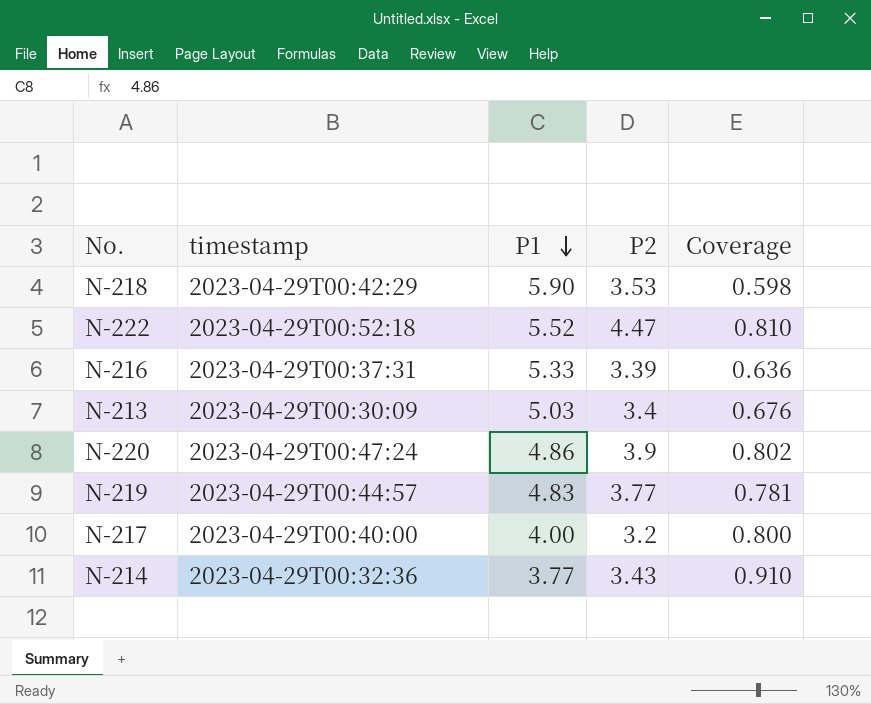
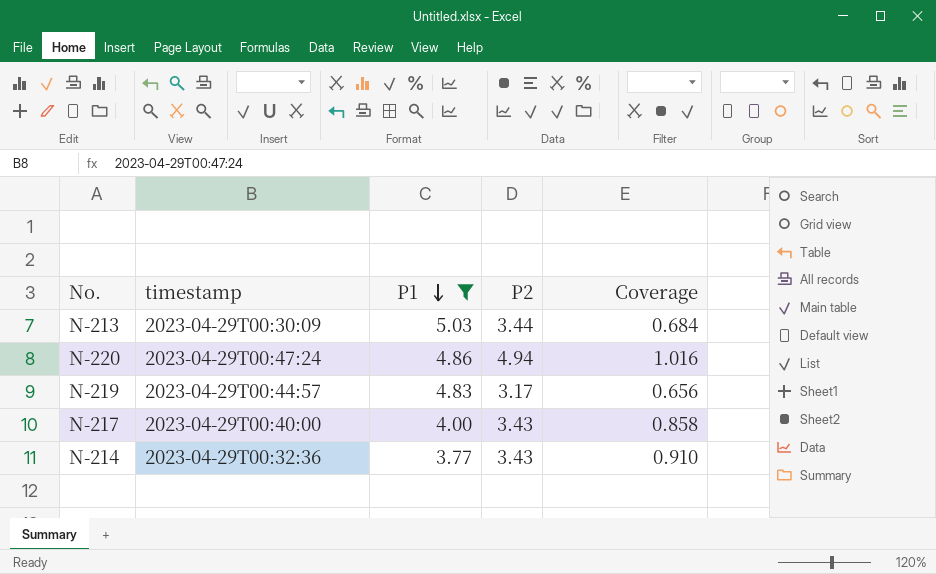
filter: none -> P1 <= 5.03
N-213 | P2: 3.4 -> 3.44
N-213 | Coverage: 0.676 -> 0.684
N-220 | P2: 3.9 -> 4.94
N-220 | Coverage: 0.802 -> 1.016
N-219 | P2: 3.77 -> 3.17
N-219 | Coverage: 0.781 -> 0.656
N-217 | P2: 3.2 -> 3.43
N-217 | Coverage: 0.800 -> 0.858

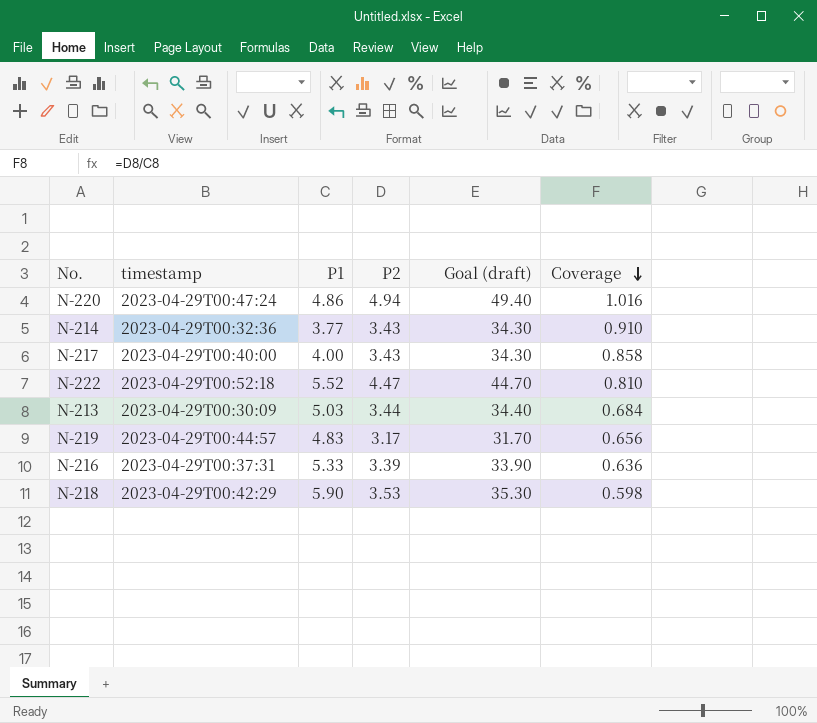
filter: P1 <= 5.03 -> none
row order: P1 descending -> Coverage descending
column Goal (draft) | formula: none -> [P2] * 10

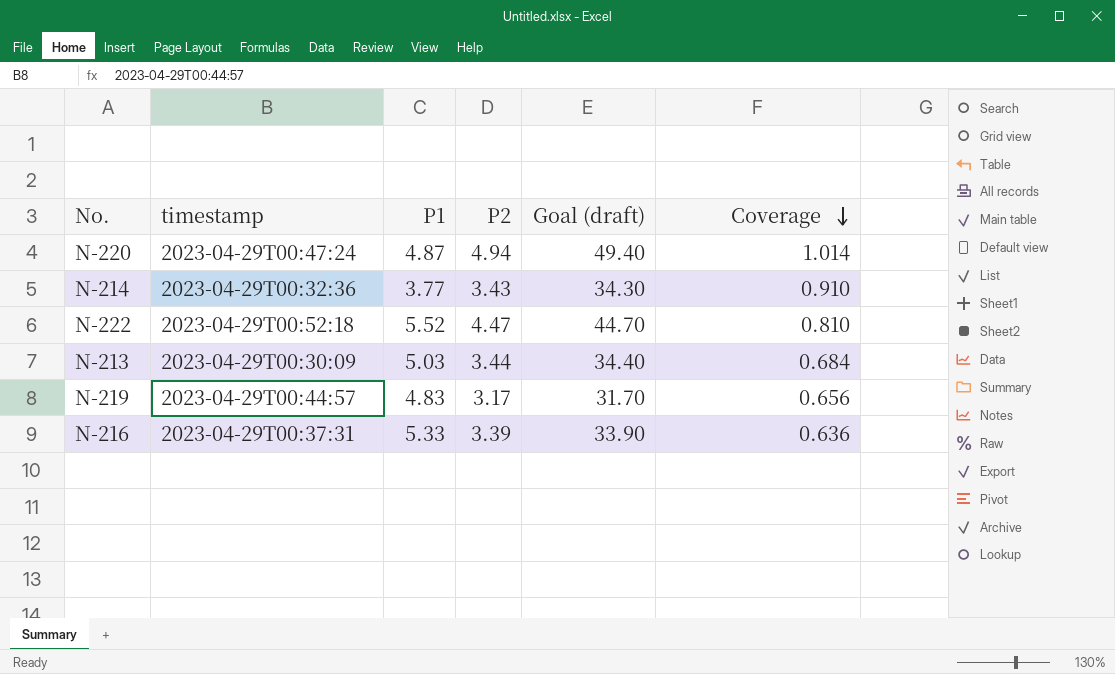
row N-217: 2023-04-29T00:40:00 | 4.00 | 3.43 | 34.30 | 0.858 -> none
row N-218: 2023-04-29T00:42:29 | 5.90 | 3.53 | 35.30 | 0.598 -> none
N-220 | P1: 4.86 -> 4.87
N-220 | Coverage: 1.016 -> 1.014

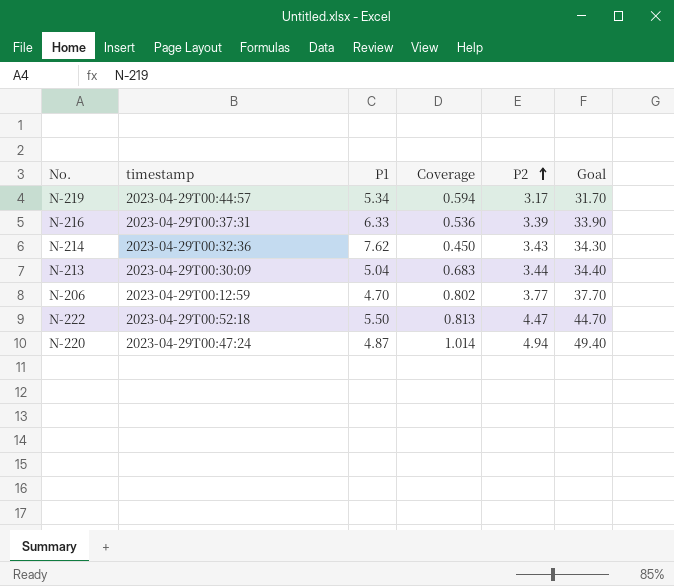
row order: Coverage descending -> P2 ascending
column Coverage | position: 6 -> 4
column name: Goal (draft) -> Goal
N-219 | P1: 4.83 -> 5.34
N-219 | Coverage: 0.656 -> 0.594
N-216 | P1: 5.33 -> 6.33
N-216 | Coverage: 0.636 -> 0.536
N-214 | P1: 3.77 -> 7.62
N-214 | Coverage: 0.910 -> 0.450
N-213 | P1: 5.03 -> 5.04
N-213 | Coverage: 0.684 -> 0.683
row N-206: none -> 2023-04-29T00:12:59 | 4.70 | 0.802 | 3.77 | 37.70
N-222 | P1: 5.52 -> 5.50
N-222 | Coverage: 0.810 -> 0.813

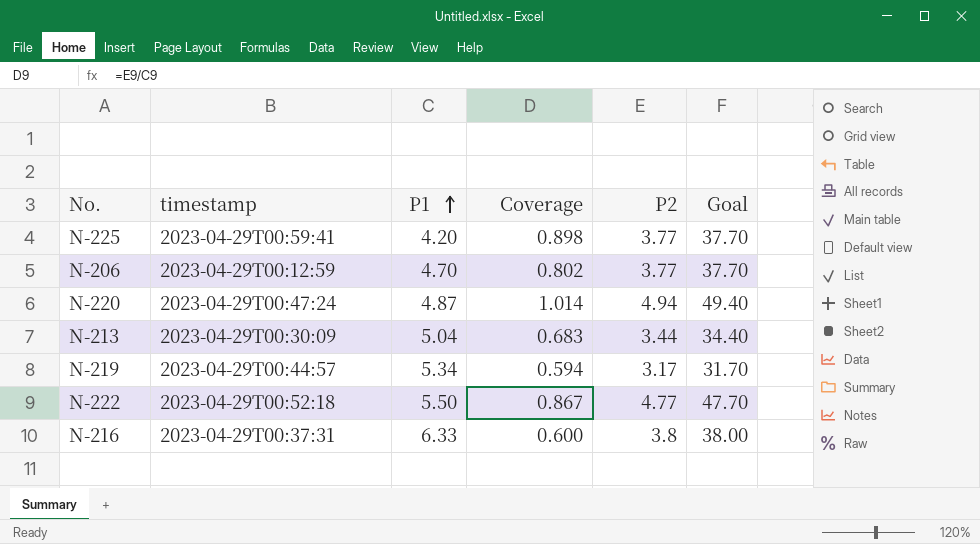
row order: P2 ascending -> P1 ascending
row N-214: 2023-04-29T00:32:36 | 7.62 | 0.450 | 3.43 | 34.30 -> none
row N-225: none -> 2023-04-29T00:59:41 | 4.20 | 0.898 | 3.77 | 37.70
N-222 | Coverage: 0.813 -> 0.867
N-222 | P2: 4.47 -> 4.77
N-222 | Goal: 44.70 -> 47.70
N-216 | Coverage: 0.536 -> 0.600
N-216 | P2: 3.39 -> 3.8
N-216 | Goal: 33.90 -> 38.00

